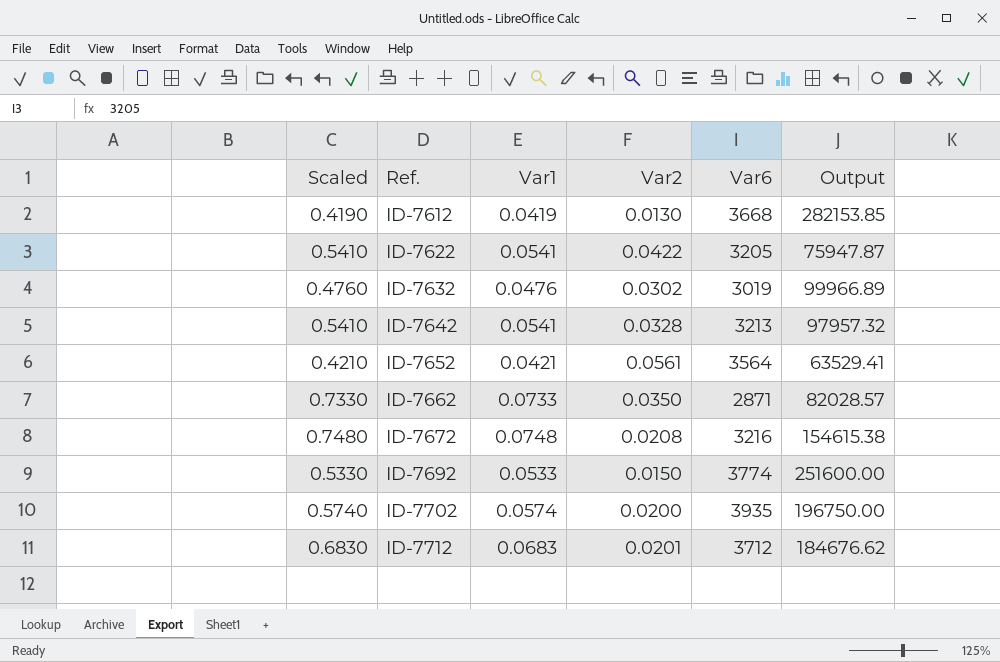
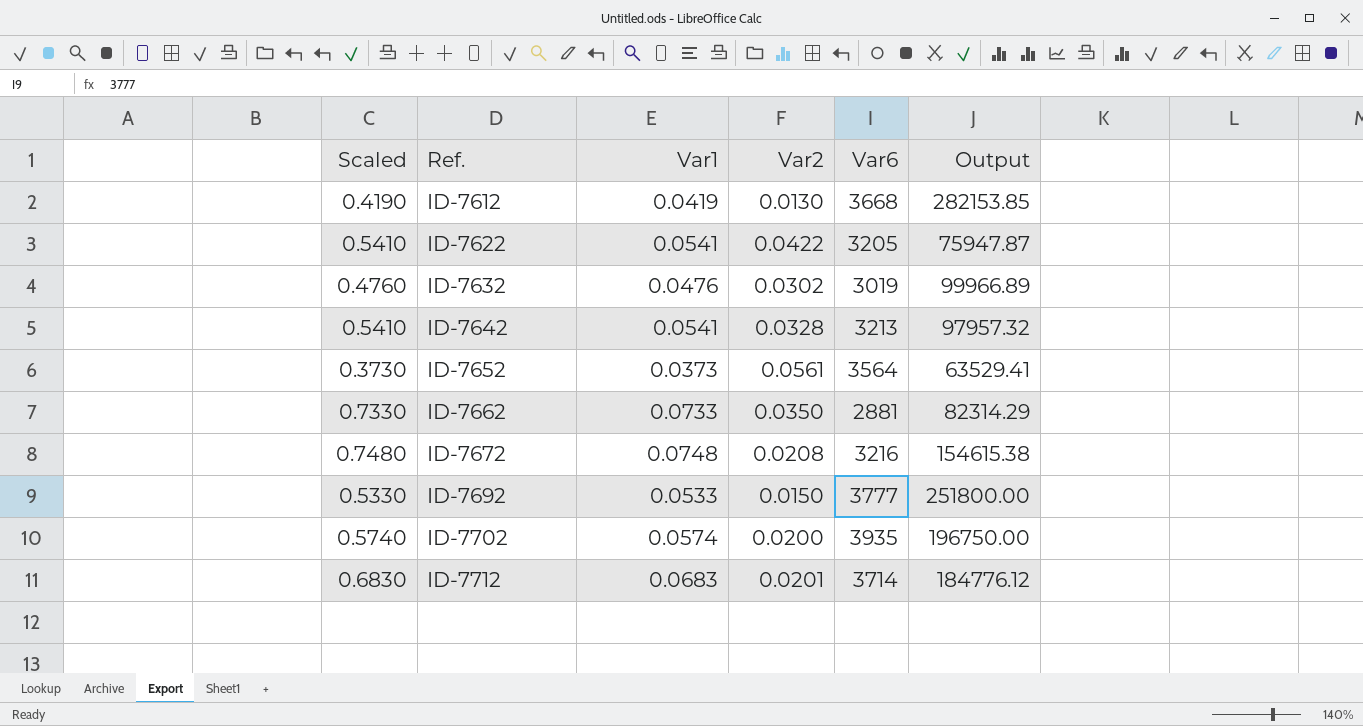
ID-7652 | Scaled: 0.4210 -> 0.3730
ID-7652 | Var1: 0.0421 -> 0.0373
ID-7662 | Var6: 2871 -> 2881
ID-7662 | Output: 82028.57 -> 82314.29
ID-7692 | Var6: 3774 -> 3777
ID-7692 | Output: 251600.00 -> 251800.00
ID-7712 | Var6: 3712 -> 3714
ID-7712 | Output: 184676.62 -> 184776.12

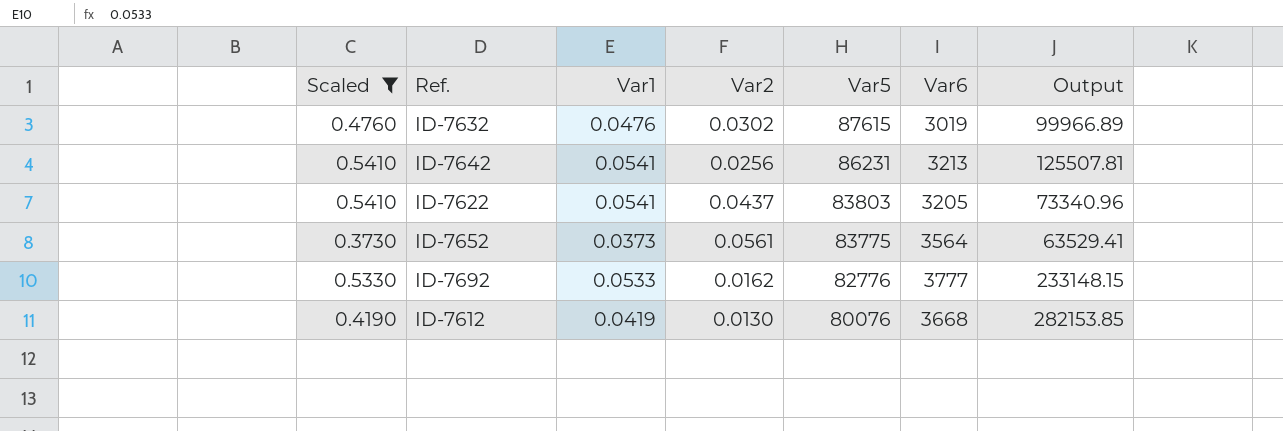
filter: none -> Scaled <= 0.5410
row order: Ref. ascending -> Var5 descending
column Var5 | position: none -> 5
ID-7642 | Var2: 0.0328 -> 0.0256
ID-7642 | Output: 97957.32 -> 125507.81
ID-7622 | Var2: 0.0422 -> 0.0437
ID-7622 | Output: 75947.87 -> 73340.96
ID-7692 | Var2: 0.0150 -> 0.0162
ID-7692 | Output: 251800.00 -> 233148.15

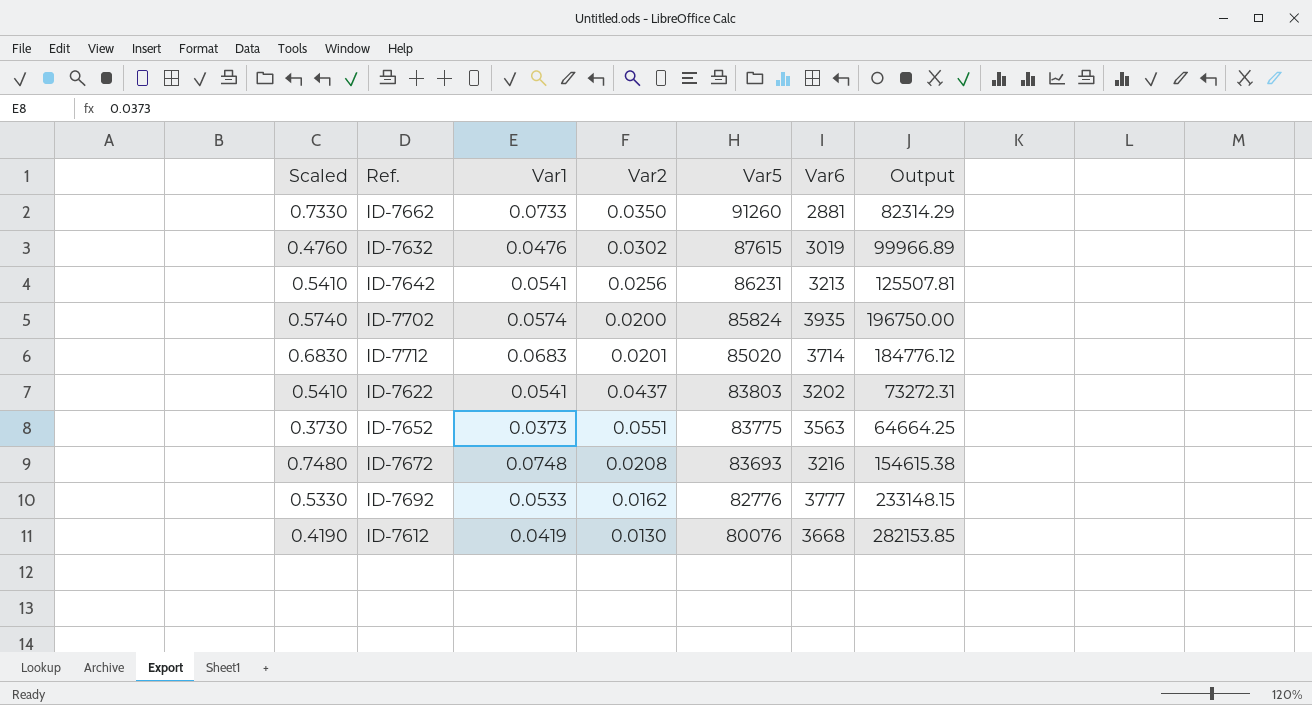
filter: Scaled <= 0.5410 -> none
ID-7622 | Var6: 3205 -> 3202
ID-7622 | Output: 73340.96 -> 73272.31
ID-7652 | Var2: 0.0561 -> 0.0551
ID-7652 | Var6: 3564 -> 3563
ID-7652 | Output: 63529.41 -> 64664.25

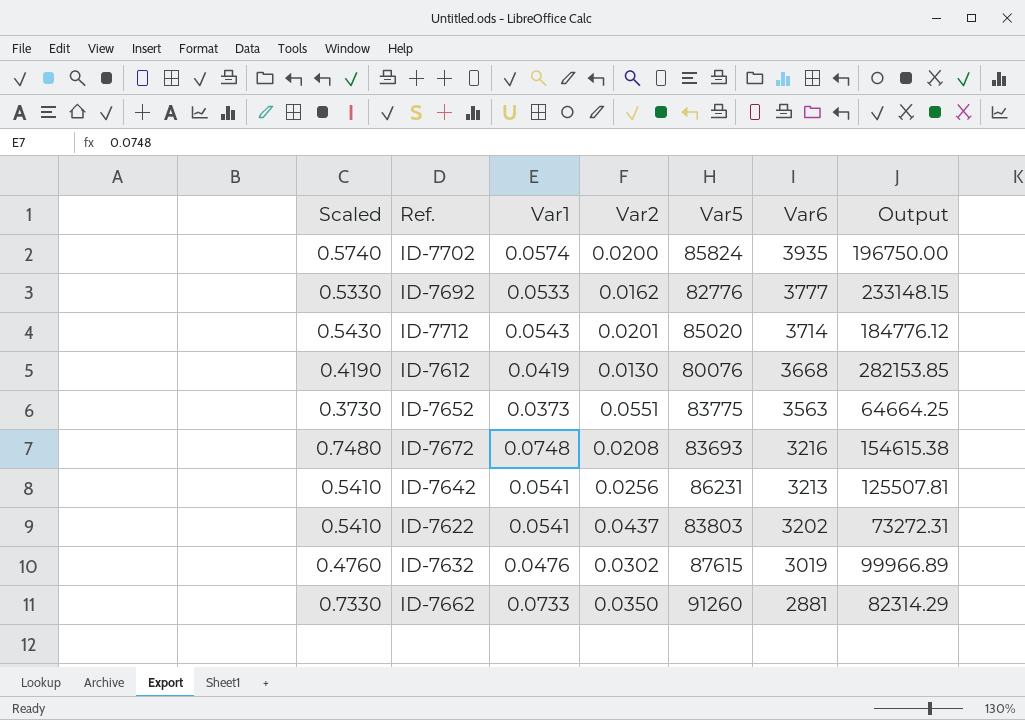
row order: Var5 descending -> Var6 descending
ID-7712 | Scaled: 0.6830 -> 0.5430
ID-7712 | Var1: 0.0683 -> 0.0543

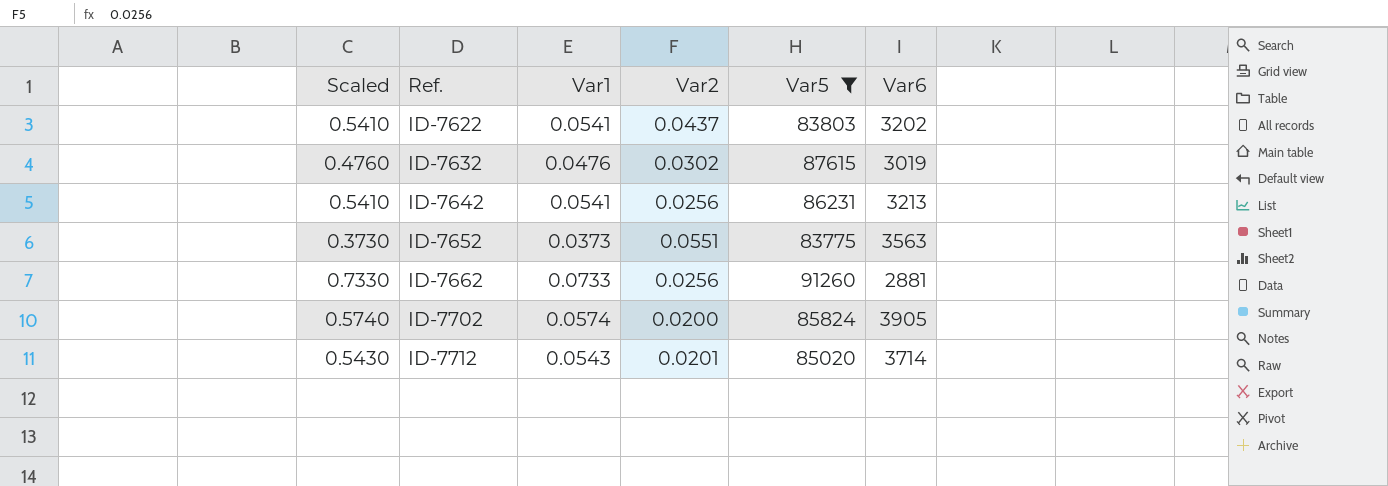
filter: none -> Var5 >= 83775
row order: Var6 descending -> Ref. ascending
column Output | formula: [Var6] / [Var2] -> none
ID-7662 | Var2: 0.0350 -> 0.0256
ID-7702 | Var6: 3935 -> 3905

